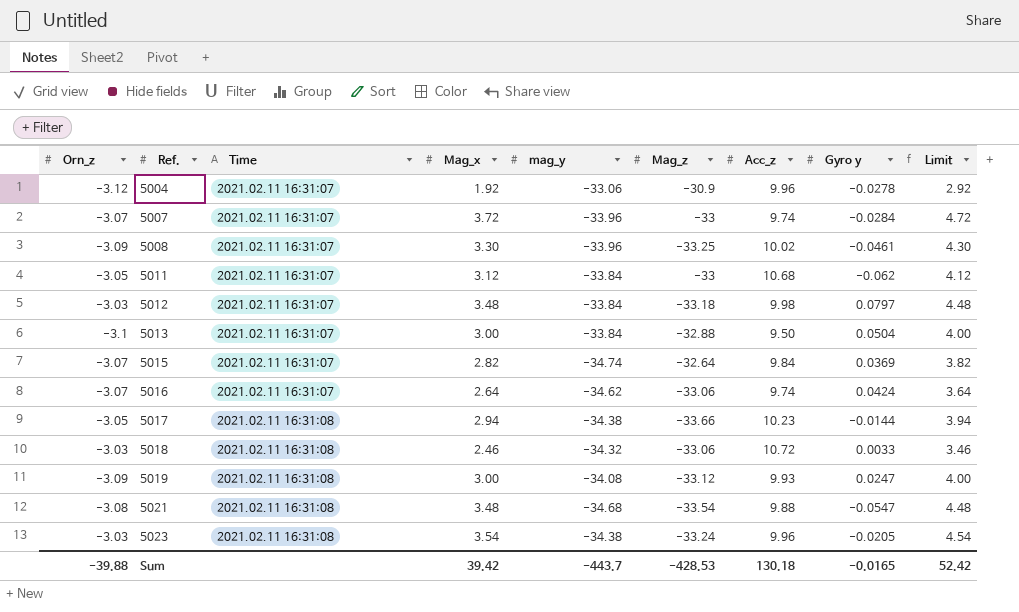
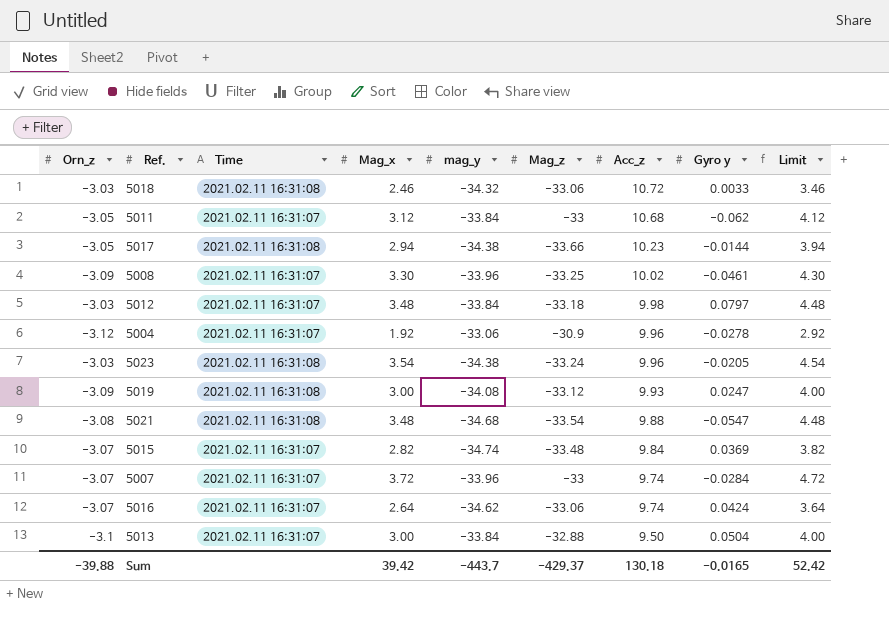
row order: Ref. ascending -> Acc_z descending
5015 | Mag_z: -32.64 -> -33.48
Sum | Mag_z: -428.53 -> -429.37

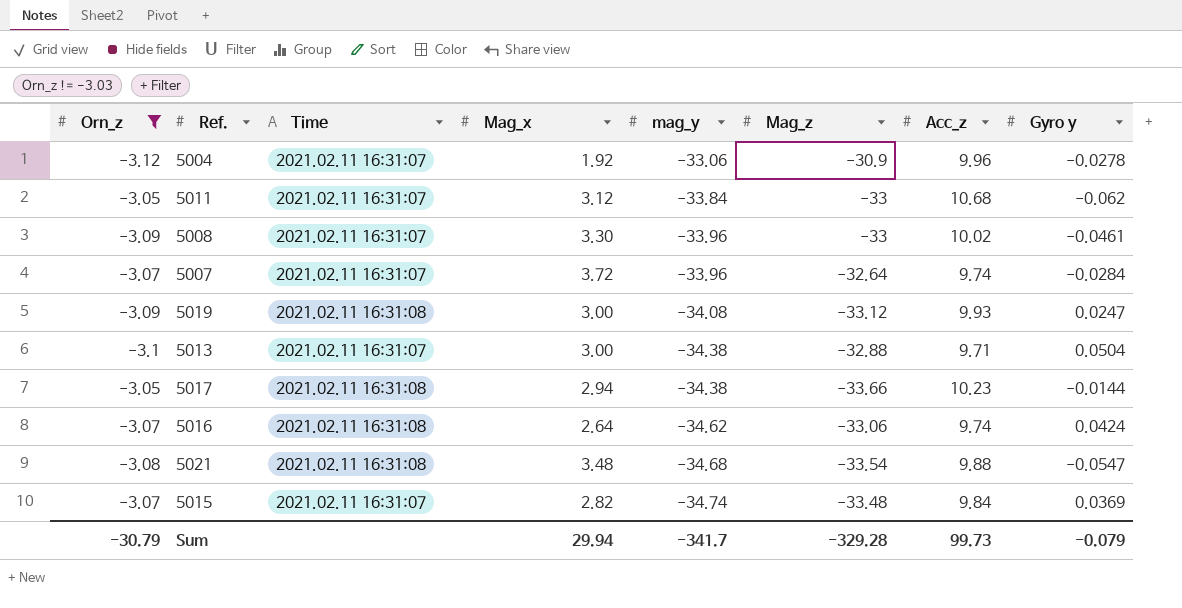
filter: none -> Orn_z != -3.03
row order: Acc_z descending -> mag_y descending
column Limit | formula: [Mag_x] + 1 -> none
5008 | Mag_z: -33.25 -> -33
5007 | Mag_z: -33 -> -32.64
5013 | mag_y: -33.84 -> -34.38
5013 | Acc_z: 9.50 -> 9.71
5016 | Time: 2021.02.11 16:31:07 -> 2021.02.11 16:31:08
Sum | Orn_z: -39.88 -> -30.79
Sum | Mag_x: 39.42 -> 29.94
Sum | mag_y: -443.7 -> -341.7
Sum | Mag_z: -429.37 -> -329.28
Sum | Acc_z: 130.18 -> 99.73
Sum | Gyro y: -0.0165 -> -0.079

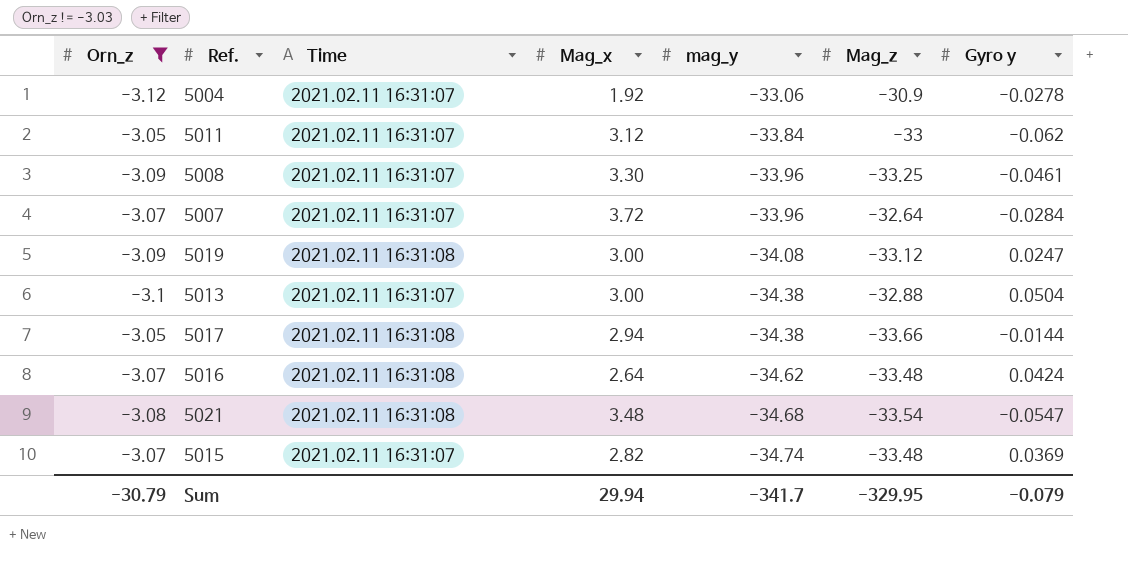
column Acc_z | position: 7 -> none
5008 | Mag_z: -33 -> -33.25
5016 | Mag_z: -33.06 -> -33.48
Sum | Mag_z: -329.28 -> -329.95

